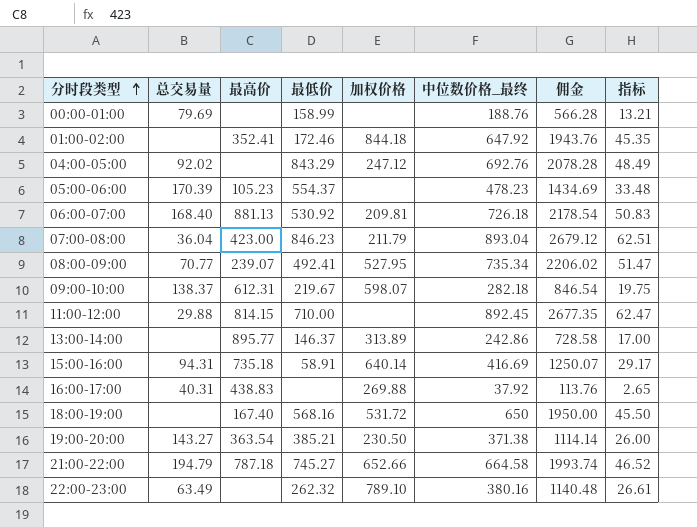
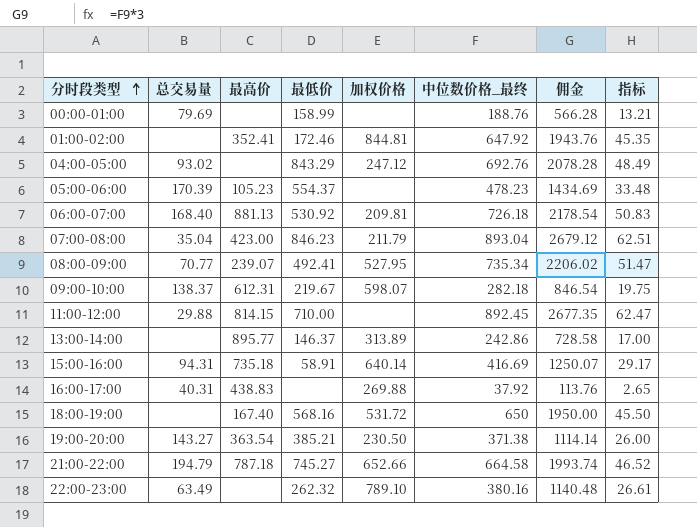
01:00-02:00 | 加权价格: 844.18 -> 844.81
04:00-05:00 | 总交易量: 92.02 -> 93.02
07:00-08:00 | 总交易量: 36.04 -> 35.04

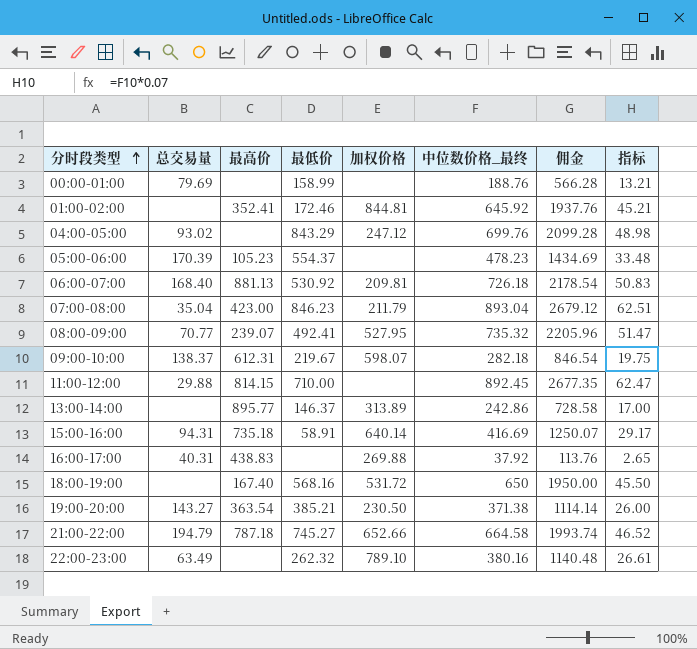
01:00-02:00 | 中位数价格_最终: 647.92 -> 645.92
01:00-02:00 | 佣金: 1943.76 -> 1937.76
01:00-02:00 | 指标: 45.35 -> 45.21
04:00-05:00 | 中位数价格_最终: 692.76 -> 699.76
04:00-05:00 | 佣金: 2078.28 -> 2099.28
04:00-05:00 | 指标: 48.49 -> 48.98
08:00-09:00 | 中位数价格_最终: 735.34 -> 735.32
08:00-09:00 | 佣金: 2206.02 -> 2205.96

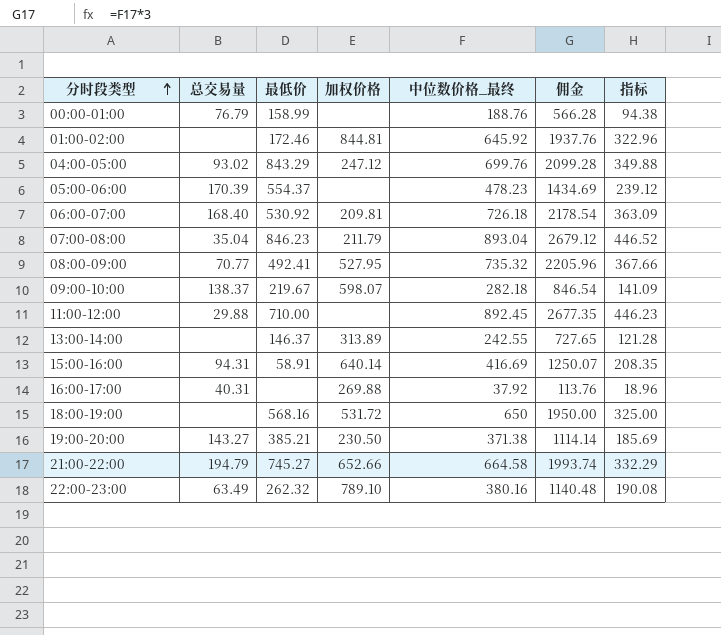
column 最高价 | position: 3 -> none
column 指标 | formula: [中位数价格_最终] * 0.07 -> [中位数价格_最终] * 0.5
00:00-01:00 | 总交易量: 79.69 -> 76.79
13:00-14:00 | 中位数价格_最终: 242.86 -> 242.55
13:00-14:00 | 佣金: 728.58 -> 727.65

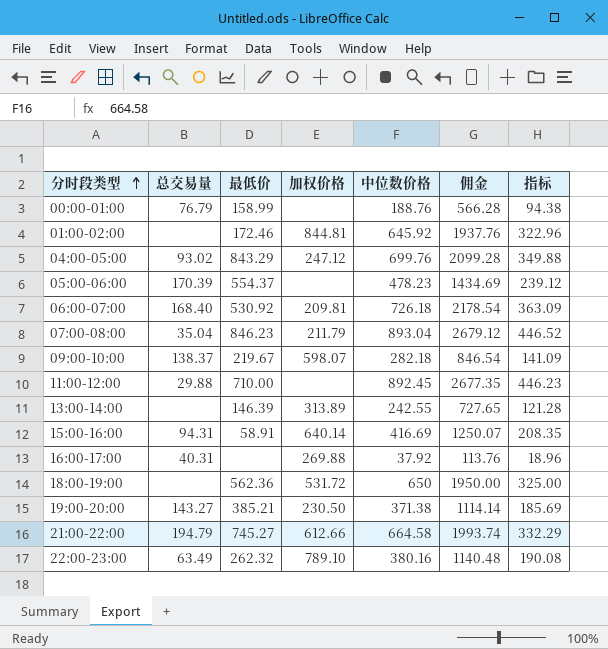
column name: 中位数价格_最终 -> 中位数价格
row 08:00-09:00: 70.77 | 492.41 | 527.95 | 735.32 | 2205.96 | 367.66 -> none
13:00-14:00 | 最低价: 146.37 -> 146.39
18:00-19:00 | 最低价: 568.16 -> 562.36
21:00-22:00 | 加权价格: 652.66 -> 612.66

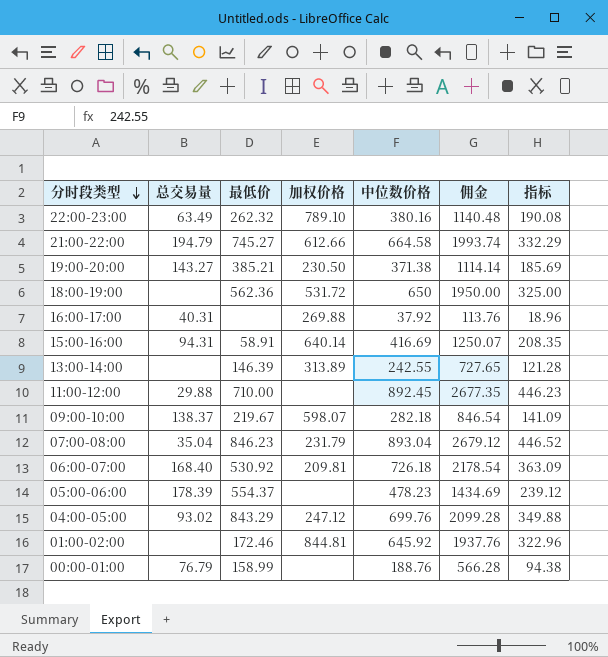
row order: 分时段类型 ascending -> 分时段类型 descending
07:00-08:00 | 加权价格: 211.79 -> 231.79
05:00-06:00 | 总交易量: 170.39 -> 178.39

